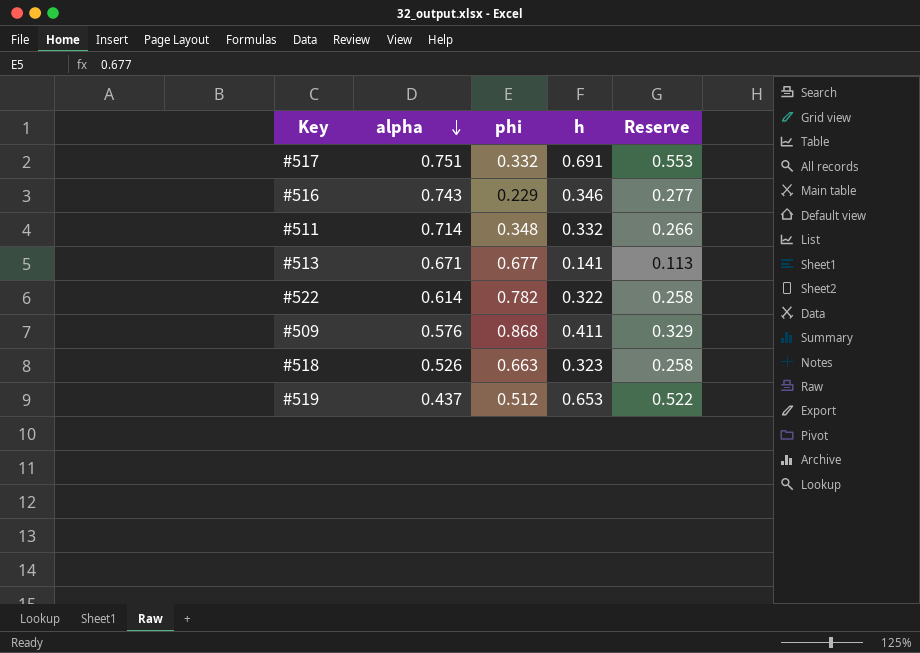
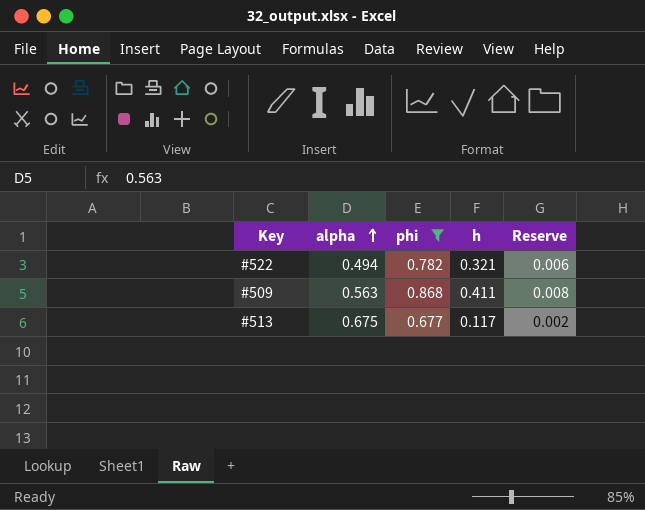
filter: none -> phi >= 0.677
row order: alpha descending -> alpha ascending
column Reserve | formula: [h] * 0.8 -> [h] * 0.02
#522 | alpha: 0.614 -> 0.494
#522 | h: 0.322 -> 0.321
#509 | alpha: 0.576 -> 0.563
#513 | alpha: 0.671 -> 0.675
#513 | h: 0.141 -> 0.117

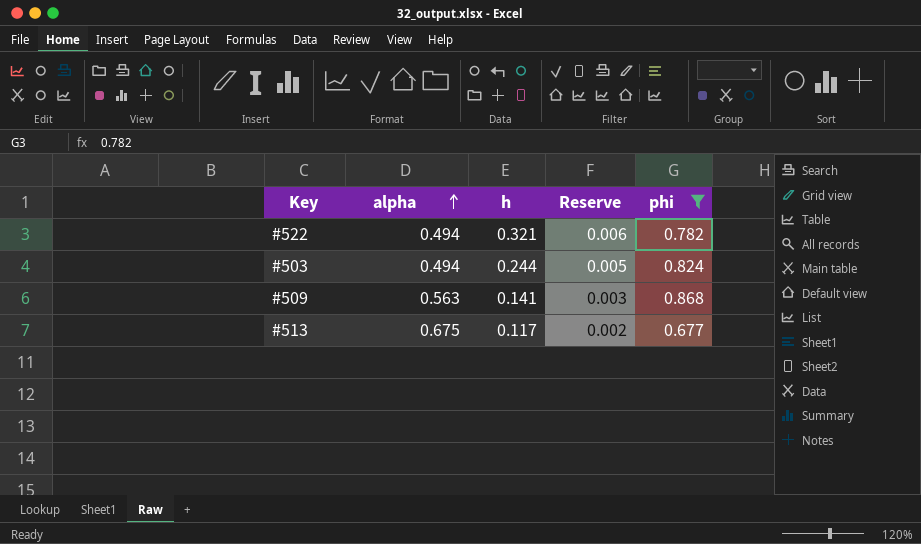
column phi | position: 3 -> 5
row #503: none -> 0.494 | 0.244 | 0.005 | 0.824
#509 | h: 0.411 -> 0.141
#509 | Reserve: 0.008 -> 0.003

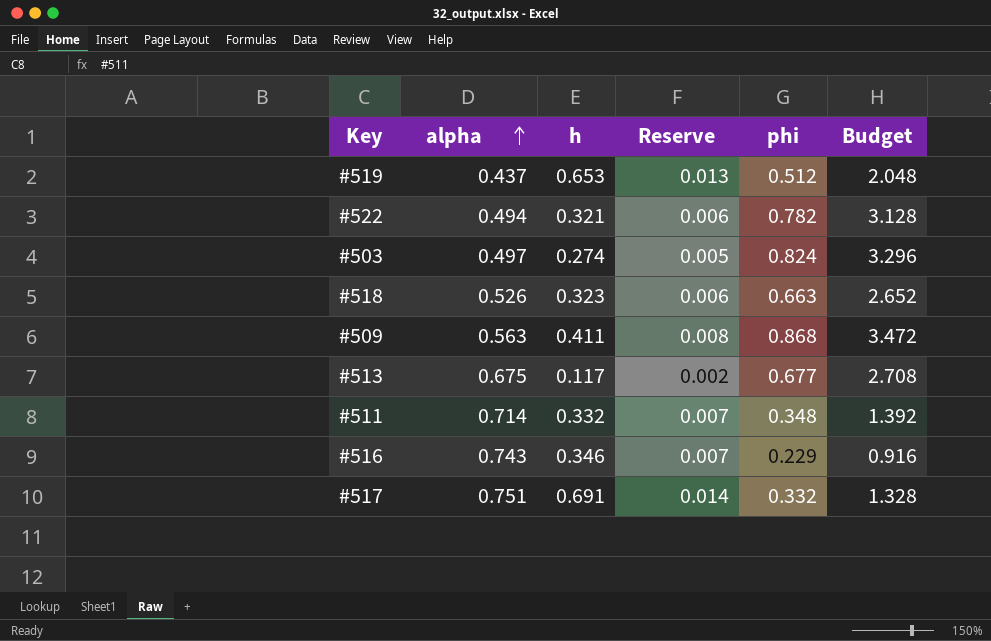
filter: phi >= 0.677 -> none
column Budget | formula: none -> [phi] * 4
#503 | alpha: 0.494 -> 0.497
#503 | h: 0.244 -> 0.274
#509 | h: 0.141 -> 0.411
#509 | Reserve: 0.003 -> 0.008

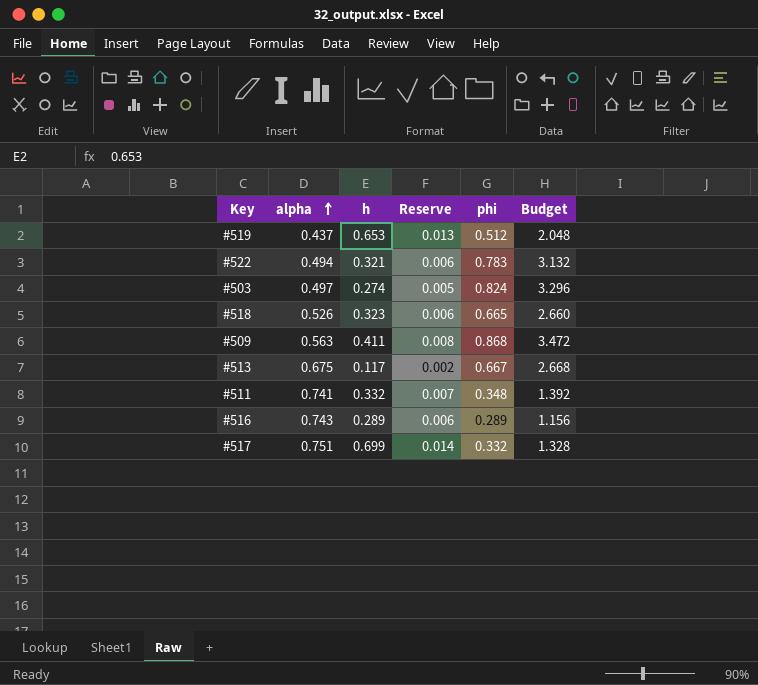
#522 | phi: 0.782 -> 0.783
#522 | Budget: 3.128 -> 3.132
#518 | phi: 0.663 -> 0.665
#518 | Budget: 2.652 -> 2.660
#513 | phi: 0.677 -> 0.667
#513 | Budget: 2.708 -> 2.668
#511 | alpha: 0.714 -> 0.741
#516 | h: 0.346 -> 0.289
#516 | Reserve: 0.007 -> 0.006
#516 | phi: 0.229 -> 0.289
#516 | Budget: 0.916 -> 1.156
#517 | h: 0.691 -> 0.699

